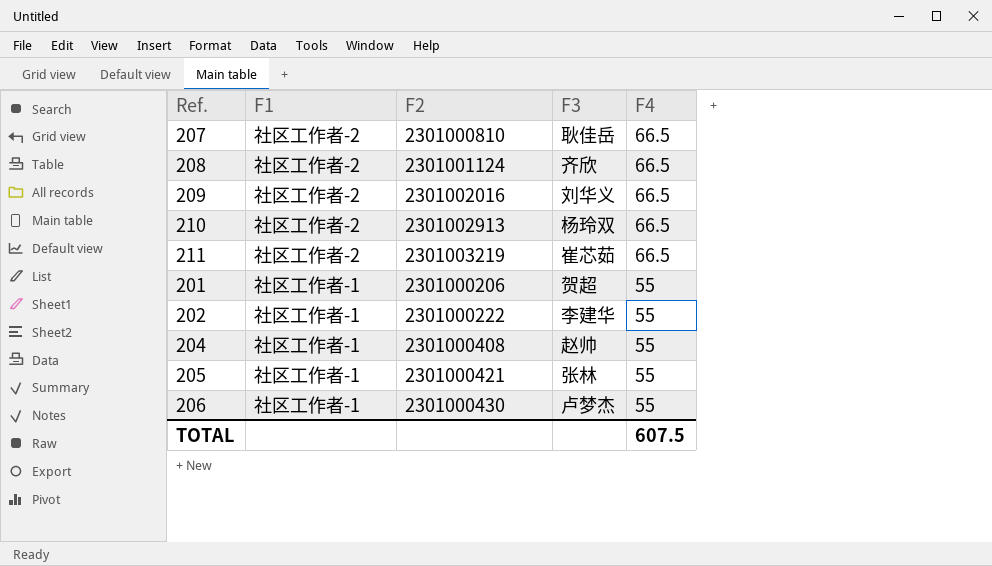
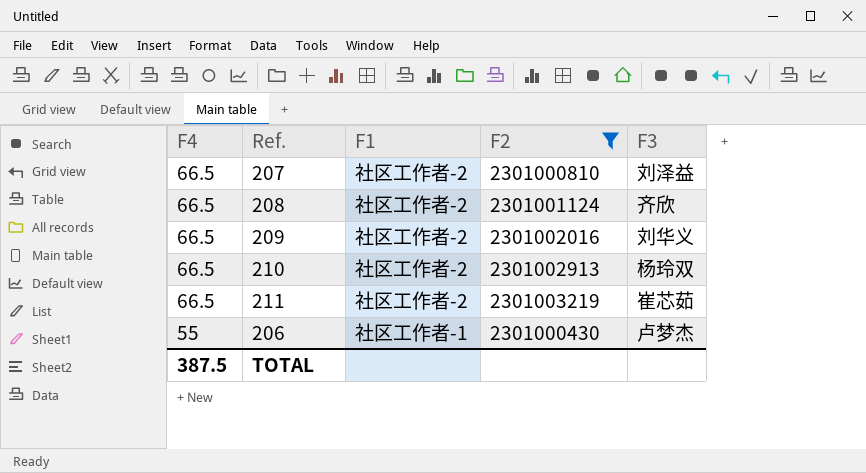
filter: none -> F2 >= 2301000430
column F4 | position: 5 -> 1
207 | F3: 耿佳岳 -> 刘泽益
TOTAL | F4: 607.5 -> 387.5

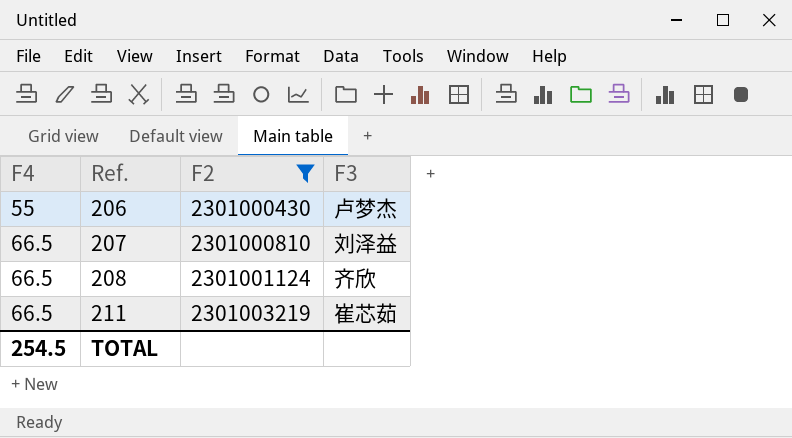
row order: F4 descending -> F4 ascending
column F1 | position: 3 -> none
row 209: 66.5 | 社区工作者-2 | 2301002016 | 刘华义 -> none
row 210: 66.5 | 社区工作者-2 | 2301002913 | 杨玲双 -> none
TOTAL | F4: 387.5 -> 254.5

